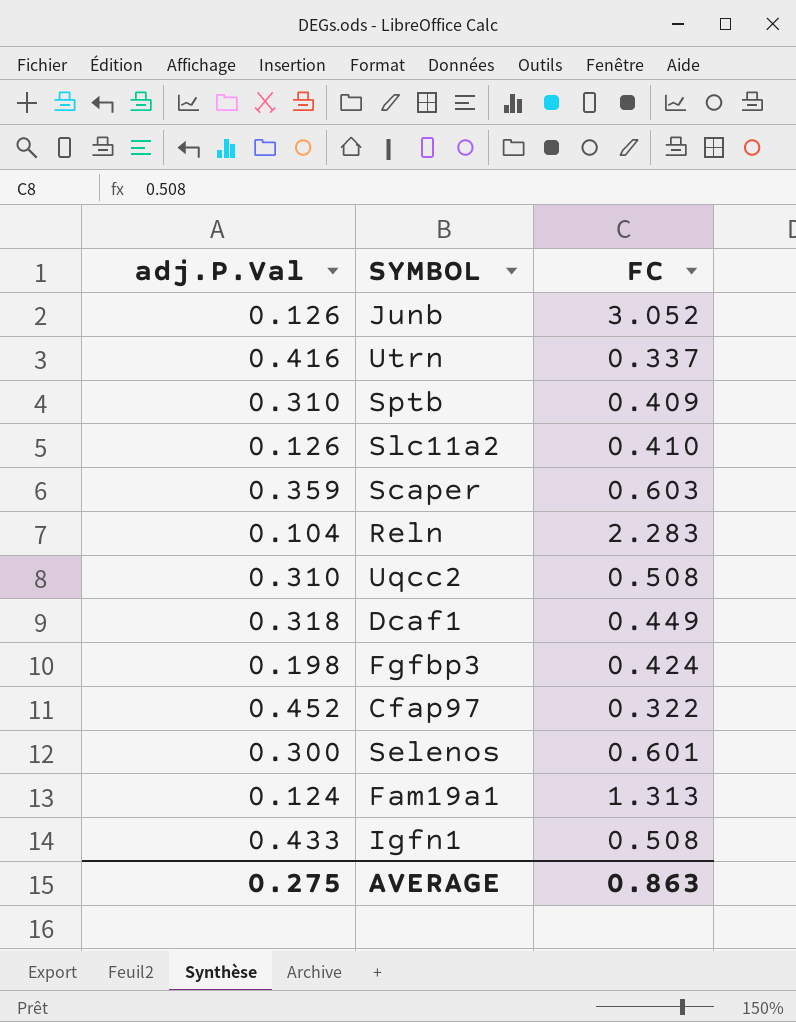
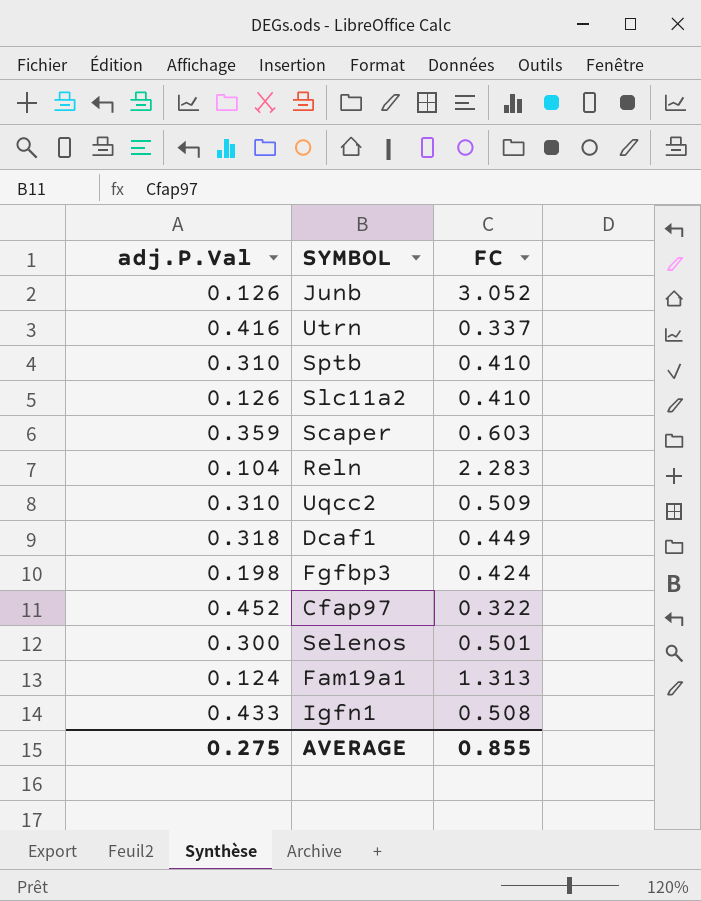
Sptb | FC: 0.409 -> 0.410
Uqcc2 | FC: 0.508 -> 0.509
Selenos | FC: 0.601 -> 0.501
AVERAGE | FC: 0.863 -> 0.855

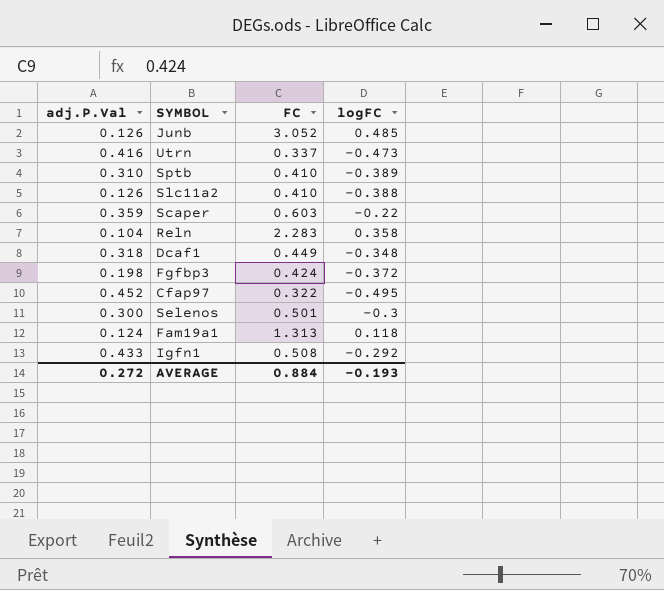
column logFC | position: none -> 4
row Uqcc2: 0.310 | 0.509 -> none
AVERAGE | adj.P.Val: 0.275 -> 0.272
AVERAGE | FC: 0.855 -> 0.884

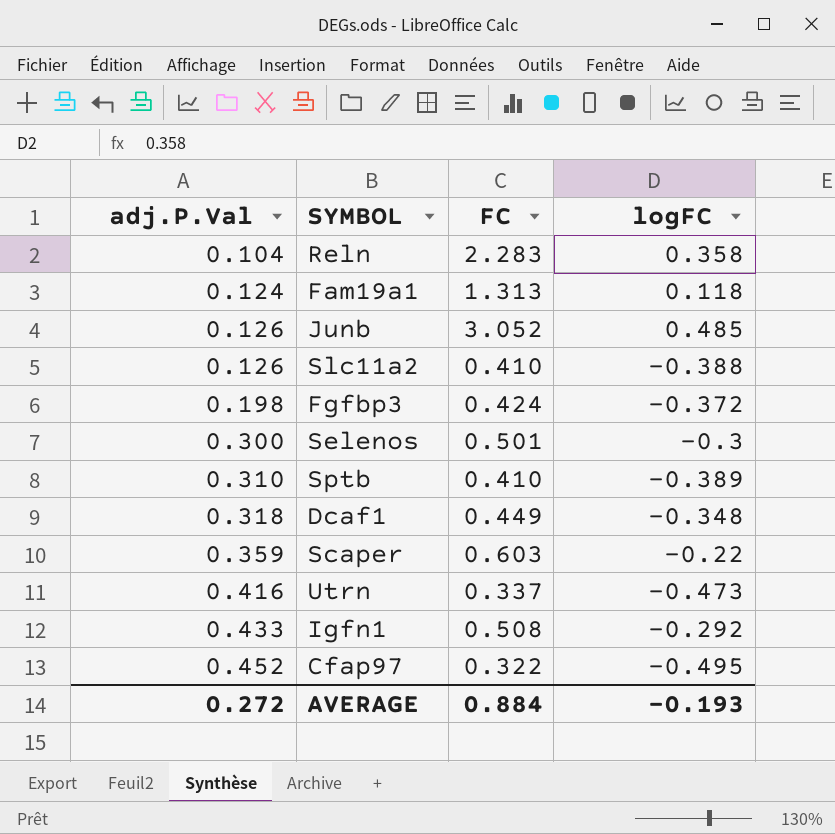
row order: none -> adj.P.Val ascending

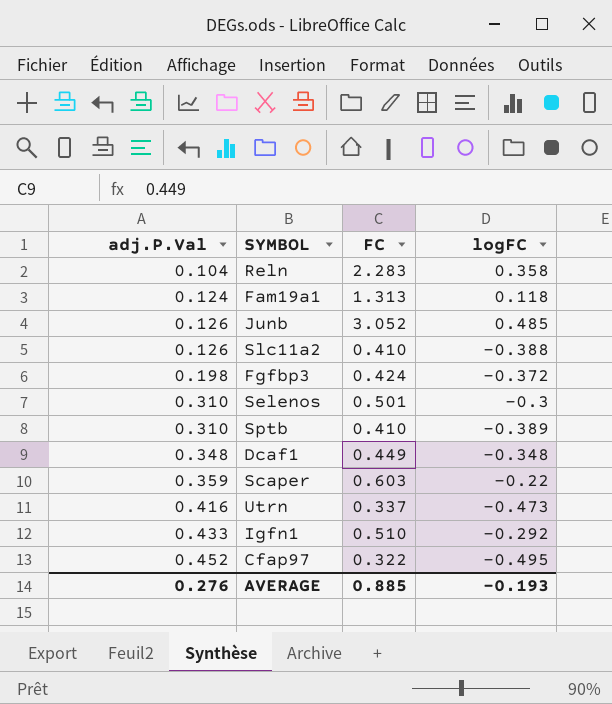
Selenos | adj.P.Val: 0.300 -> 0.310
Dcaf1 | adj.P.Val: 0.318 -> 0.348
Igfn1 | FC: 0.508 -> 0.510
AVERAGE | adj.P.Val: 0.272 -> 0.276
AVERAGE | FC: 0.884 -> 0.885

